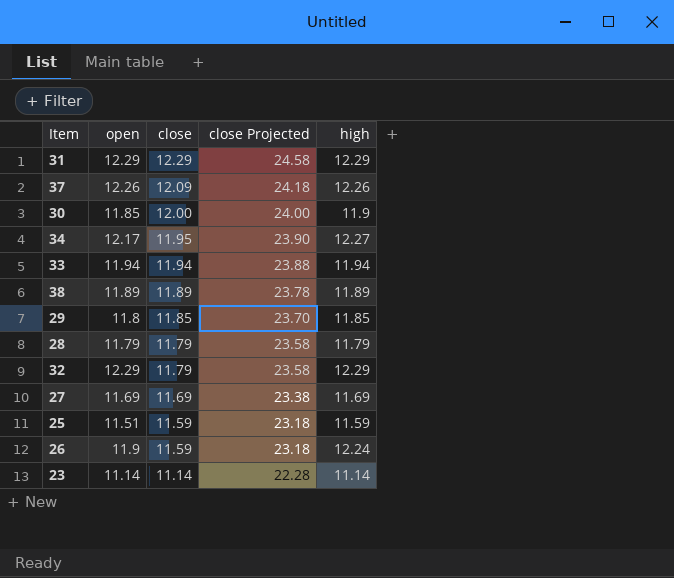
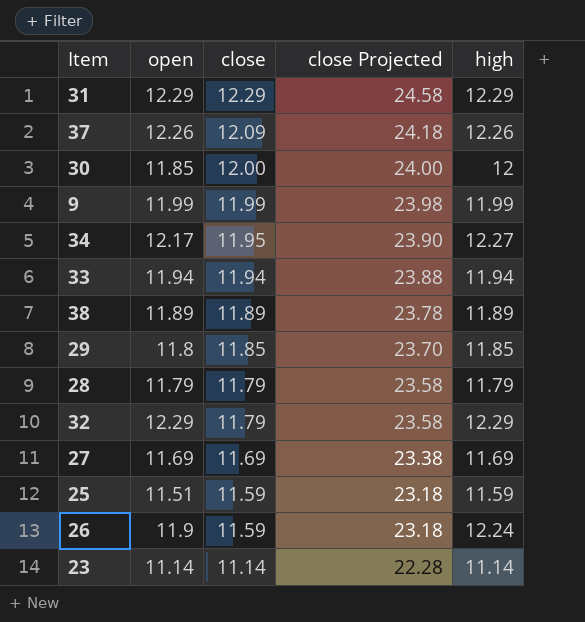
30 | high: 11.9 -> 12
row 9: none -> 11.99 | 11.99 | 23.98 | 11.99

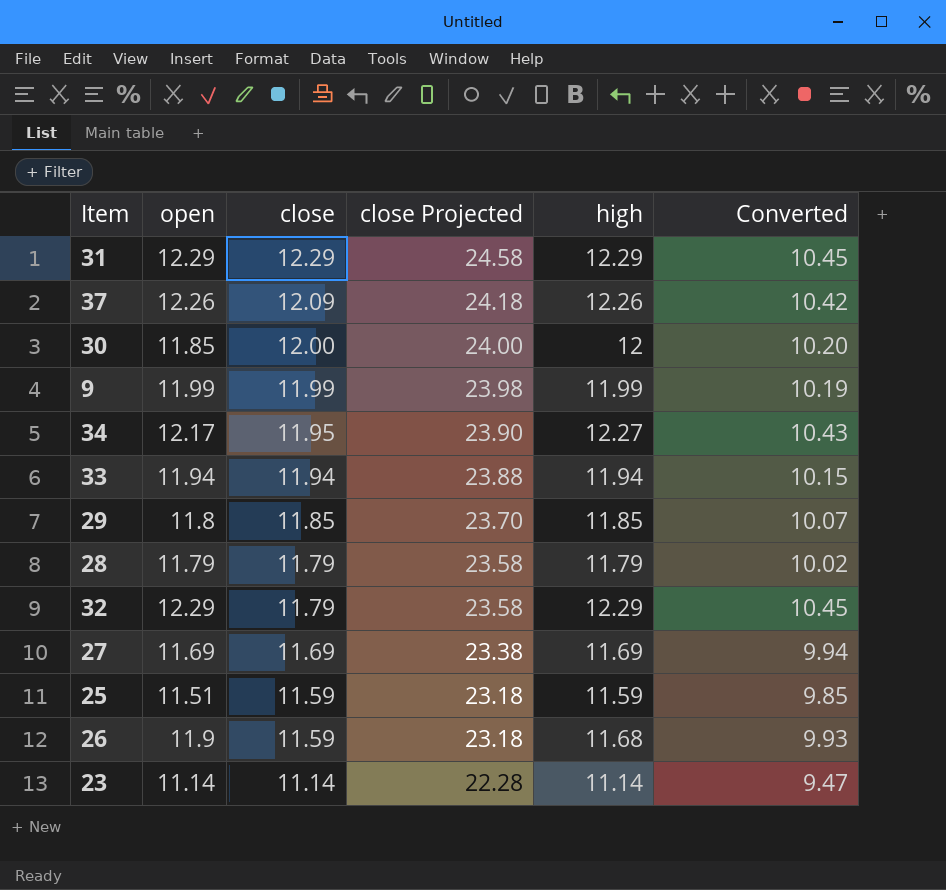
column Converted | formula: none -> [high] * 0.85
row 38: 11.89 | 11.89 | 23.78 | 11.89 -> none
26 | high: 12.24 -> 11.68

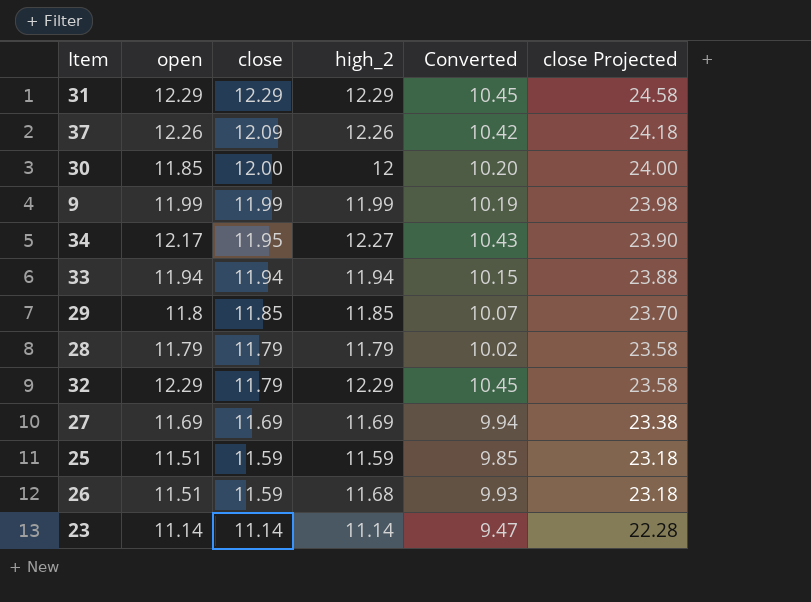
column name: high -> high_2
column close Projected | position: 4 -> 6
26 | open: 11.9 -> 11.51

